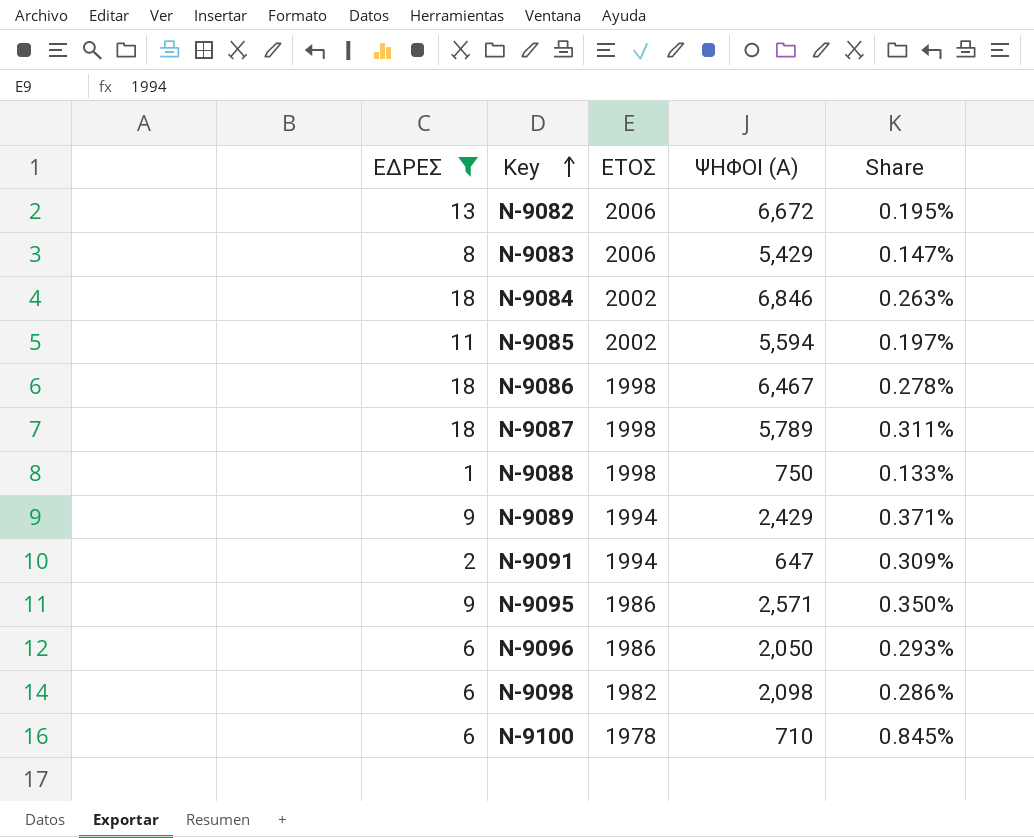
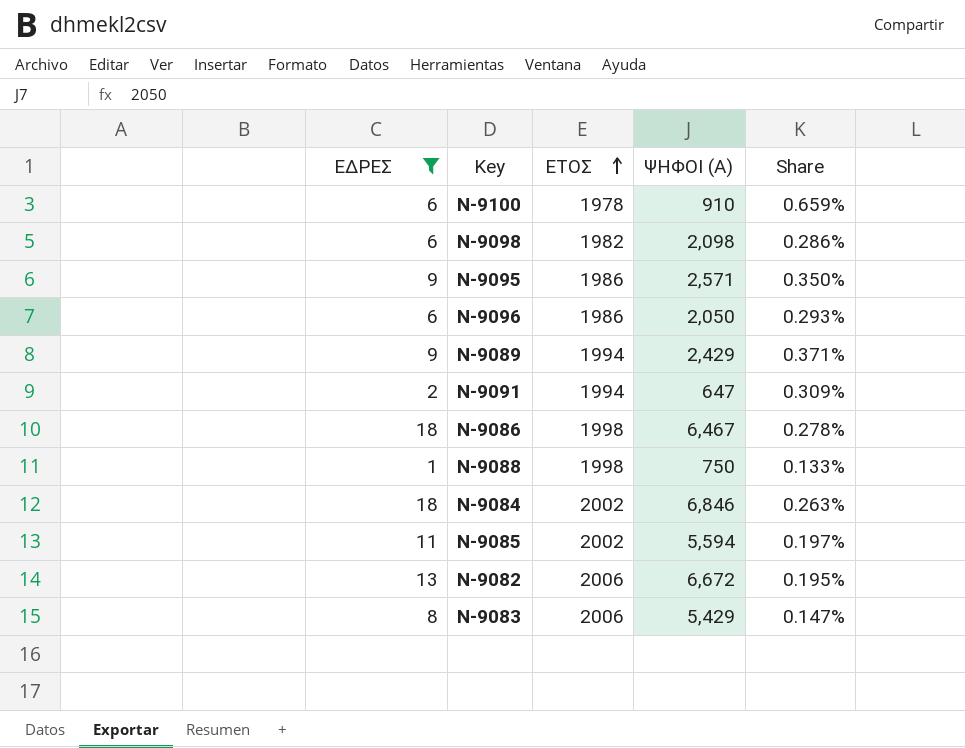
row order: Key ascending -> ΕΤΟΣ ascending
row N-9087: 18 | 1998 | 5,789 | 0.311% -> none
N-9100 | ΨΗΦΟΙ (Α): 710 -> 910
N-9100 | Share: 0.845% -> 0.659%

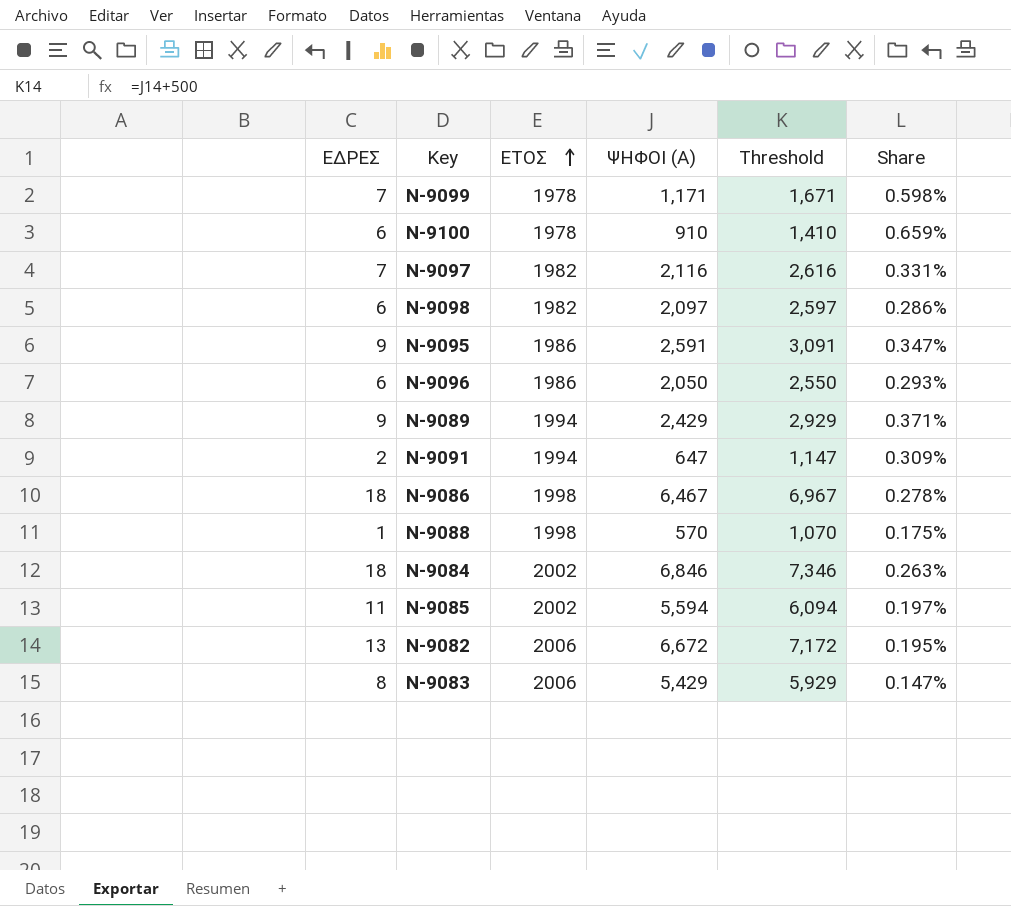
filter: ΕΔΡΕΣ != 7 -> none
column Threshold | formula: none -> [ΨΗΦΟΙ (Α)] + 500
N-9098 | ΨΗΦΟΙ (Α): 2,098 -> 2,097
N-9095 | ΨΗΦΟΙ (Α): 2,571 -> 2,591
N-9095 | Share: 0.350% -> 0.347%
N-9088 | ΨΗΦΟΙ (Α): 750 -> 570
N-9088 | Share: 0.133% -> 0.175%

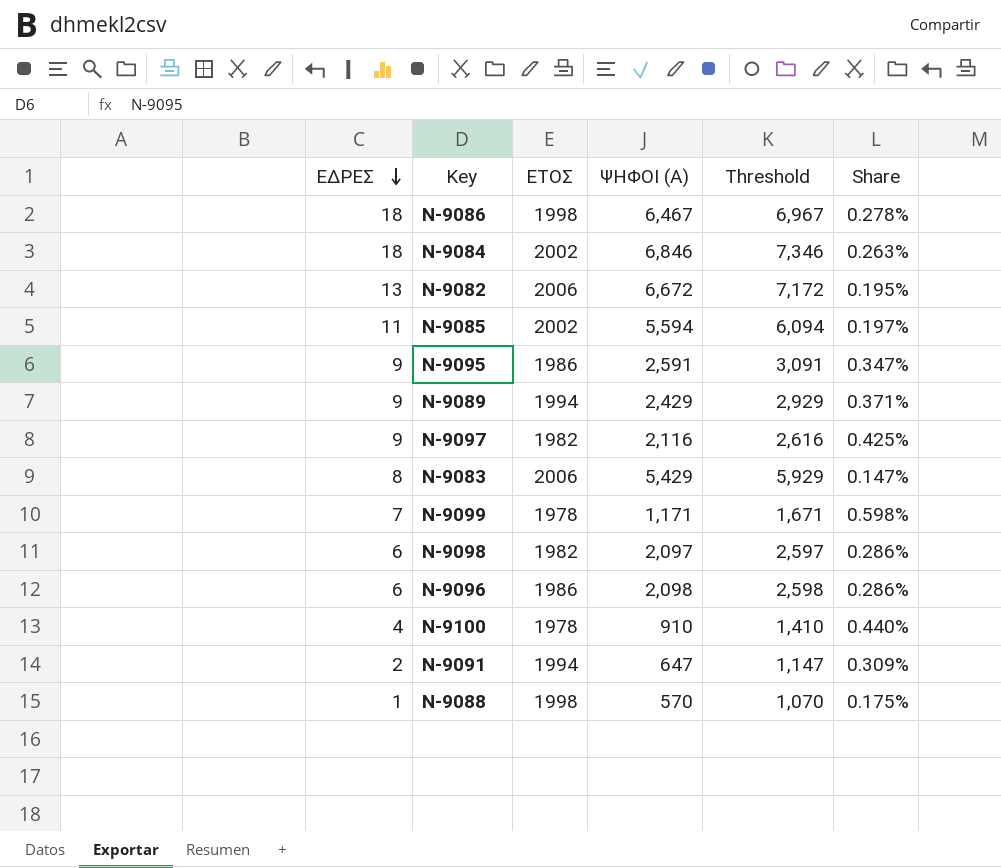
row order: ΕΤΟΣ ascending -> ΕΔΡΕΣ descending
N-9097 | ΕΔΡΕΣ: 7 -> 9
N-9097 | Share: 0.331% -> 0.425%
N-9096 | ΨΗΦΟΙ (Α): 2,050 -> 2,098
N-9096 | Threshold: 2,550 -> 2,598
N-9096 | Share: 0.293% -> 0.286%
N-9100 | ΕΔΡΕΣ: 6 -> 4
N-9100 | Share: 0.659% -> 0.440%

